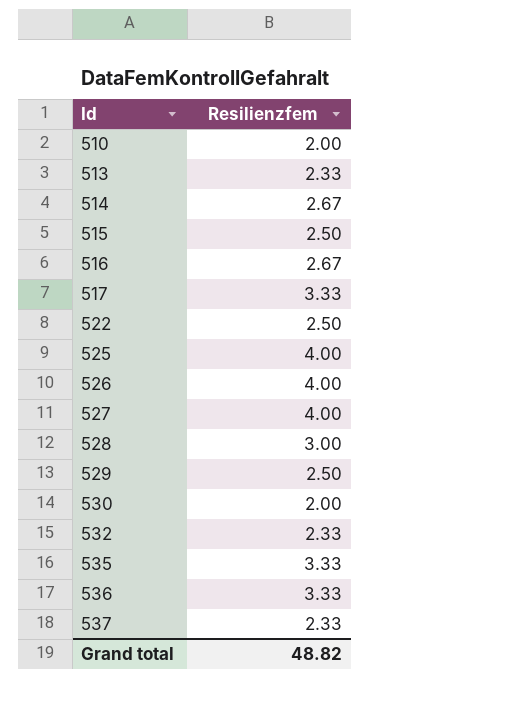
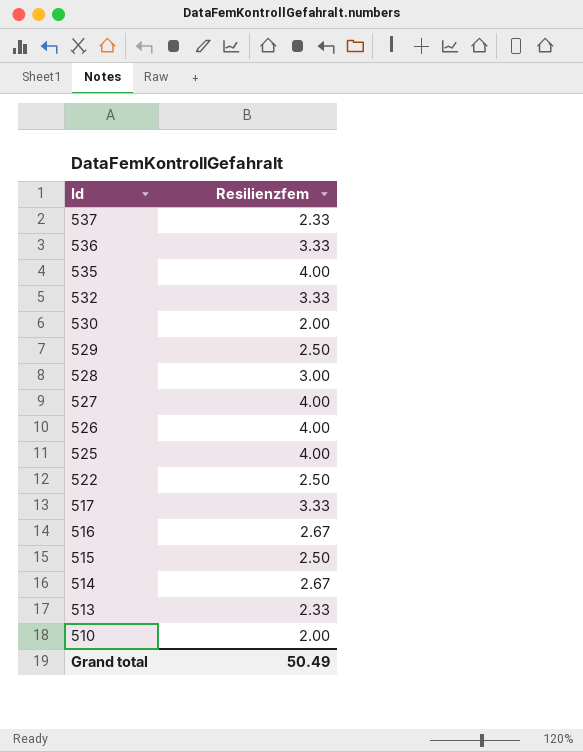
row order: Id ascending -> Id descending
535 | Resilienzfem: 3.33 -> 4.00
532 | Resilienzfem: 2.33 -> 3.33
Grand total | Resilienzfem: 48.82 -> 50.49

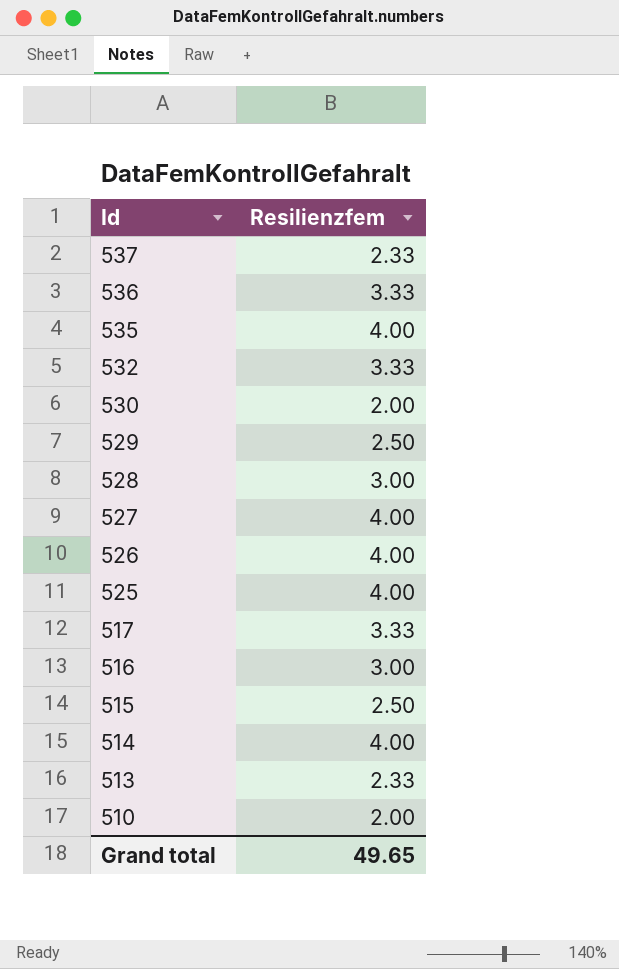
row 522: 2.50 -> none
516 | Resilienzfem: 2.67 -> 3.00
514 | Resilienzfem: 2.67 -> 4.00
Grand total | Resilienzfem: 50.49 -> 49.65

